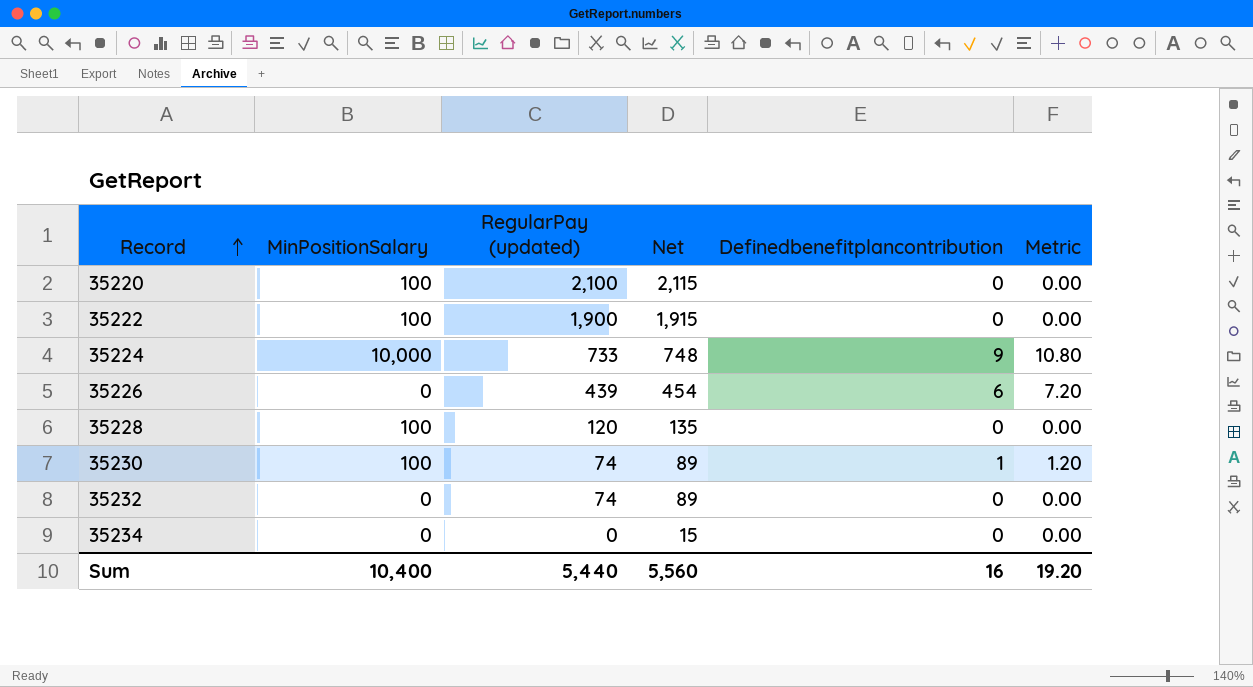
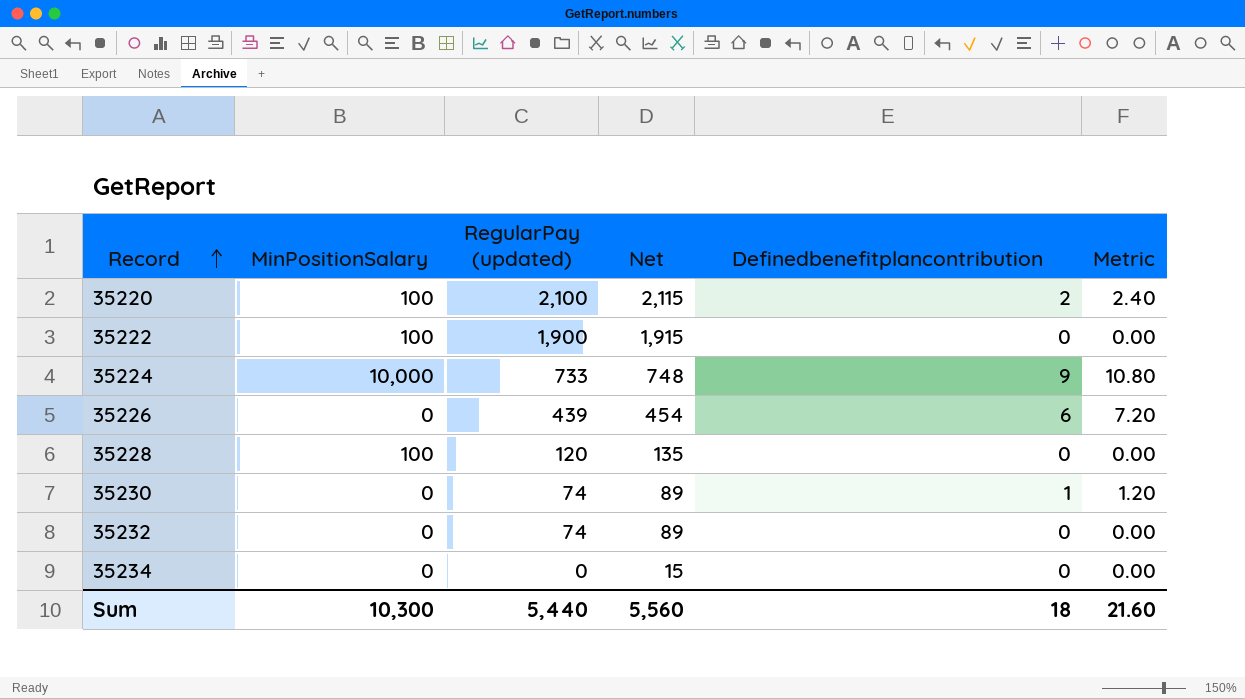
35220 | Definedbenefitplancontribution: 0 -> 2
35220 | Metric: 0.00 -> 2.40
35230 | MinPositionSalary: 100 -> 0
Sum | MinPositionSalary: 10,400 -> 10,300
Sum | Definedbenefitplancontribution: 16 -> 18
Sum | Metric: 19.20 -> 21.60

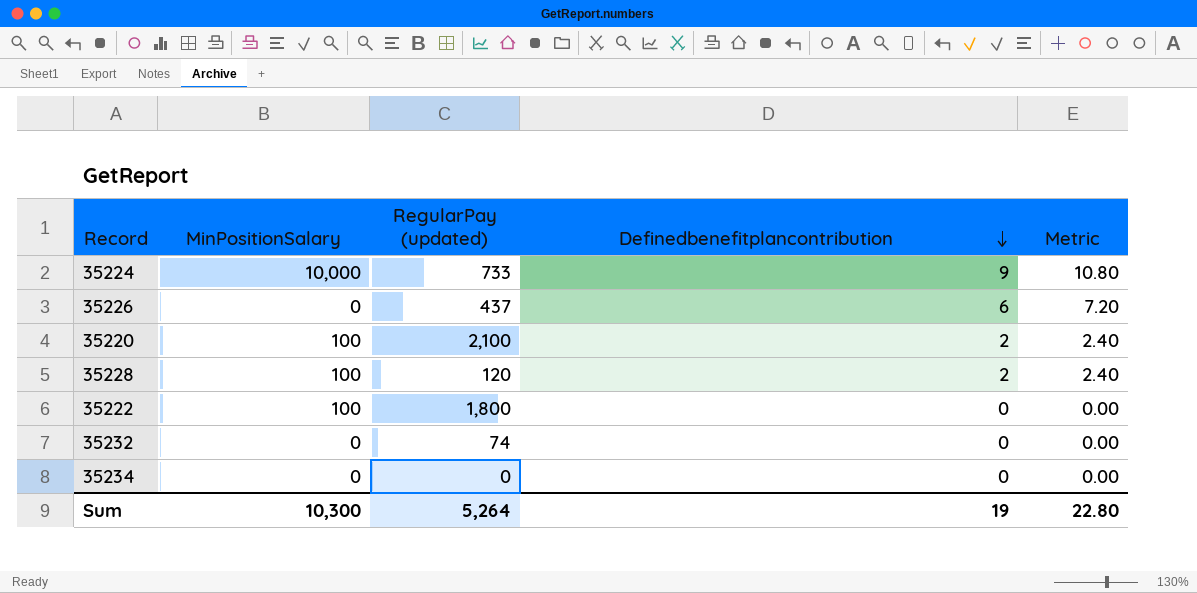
row order: Record ascending -> Definedbenefitplancontribution descending
column Net | formula: [RegularPay (updated)] + 15 -> none
row 35230: 0 | 74 | 89 | 1 | 1.20 -> none
35226 | RegularPay (updated): 439 -> 437
35228 | Definedbenefitplancontribution: 0 -> 2
35228 | Metric: 0.00 -> 2.40
35222 | RegularPay (updated): 1,900 -> 1,800
Sum | RegularPay (updated): 5,440 -> 5,264
Sum | Definedbenefitplancontribution: 18 -> 19
Sum | Metric: 21.60 -> 22.80

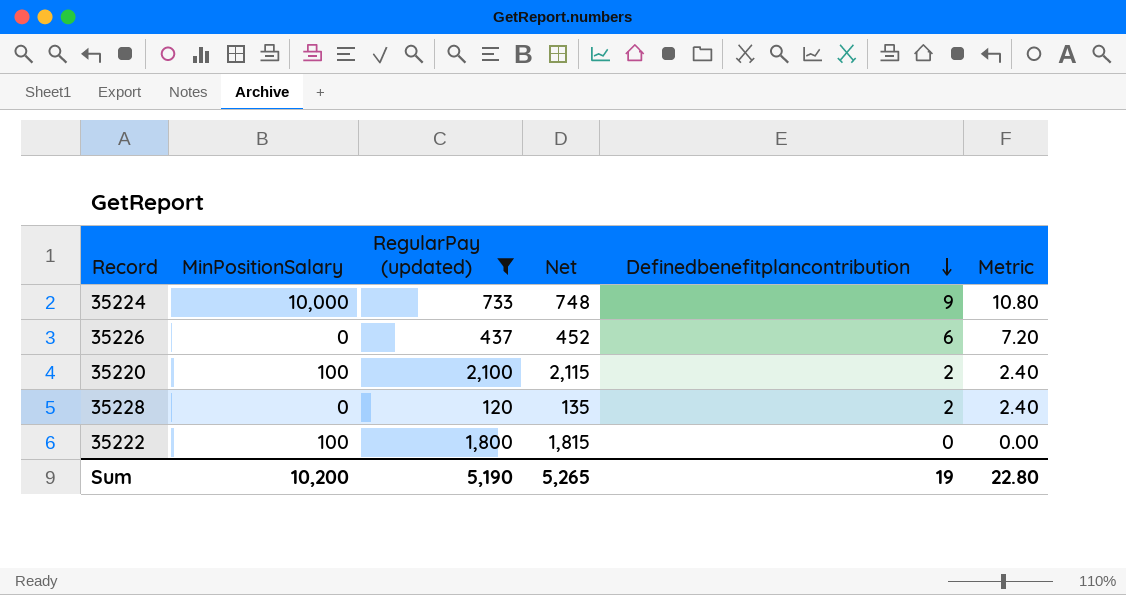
filter: none -> RegularPay (updated) >= 120
column Net | formula: none -> [RegularPay (updated)] + 15
35228 | MinPositionSalary: 100 -> 0
Sum | MinPositionSalary: 10,300 -> 10,200
Sum | RegularPay (updated): 5,264 -> 5,190

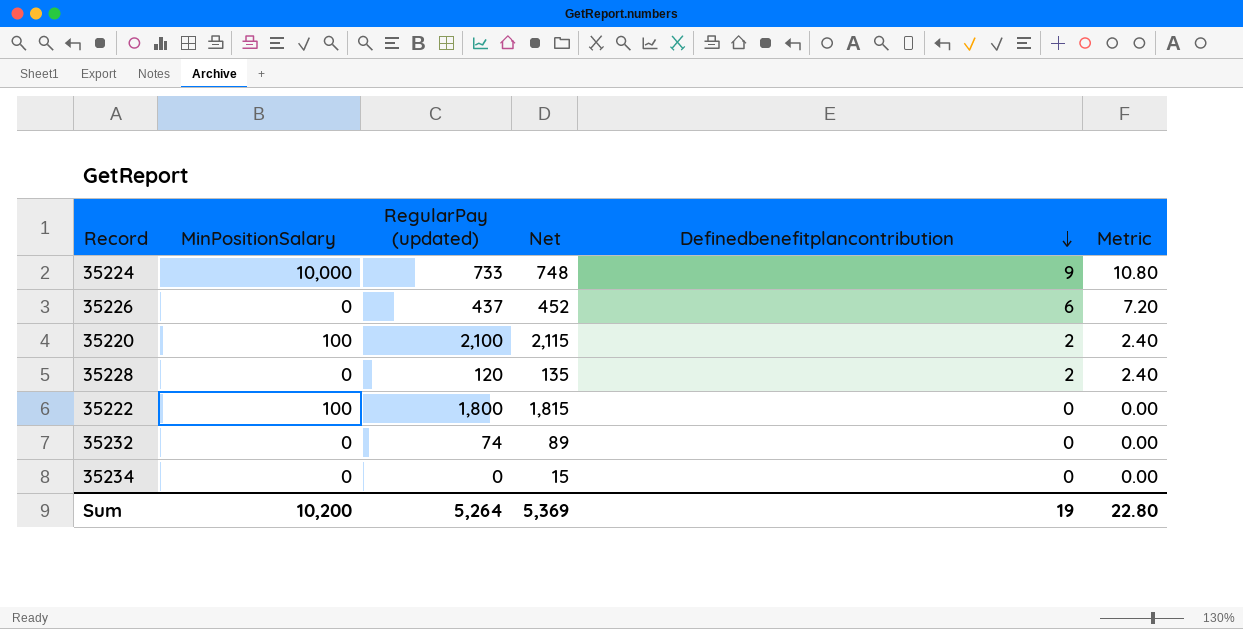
filter: RegularPay (updated) >= 120 -> none
Sum | RegularPay (updated): 5,190 -> 5,264
Sum | Net: 5,265 -> 5,369

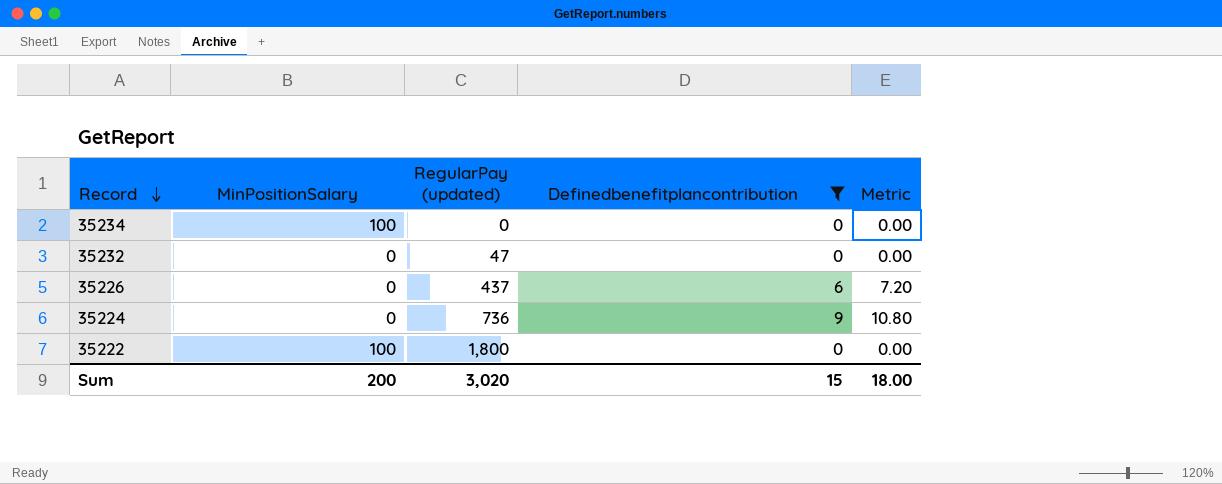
filter: none -> Definedbenefitplancontribution != 2
row order: Definedbenefitplancontribution descending -> Record descending
column Net | formula: [RegularPay (updated)] + 15 -> none
35234 | MinPositionSalary: 0 -> 100
35232 | RegularPay (updated): 74 -> 47
35224 | MinPositionSalary: 10,000 -> 0
35224 | RegularPay (updated): 733 -> 736
Sum | MinPositionSalary: 10,200 -> 200
Sum | RegularPay (updated): 5,264 -> 3,020
Sum | Definedbenefitplancontribution: 19 -> 15
Sum | Metric: 22.80 -> 18.00

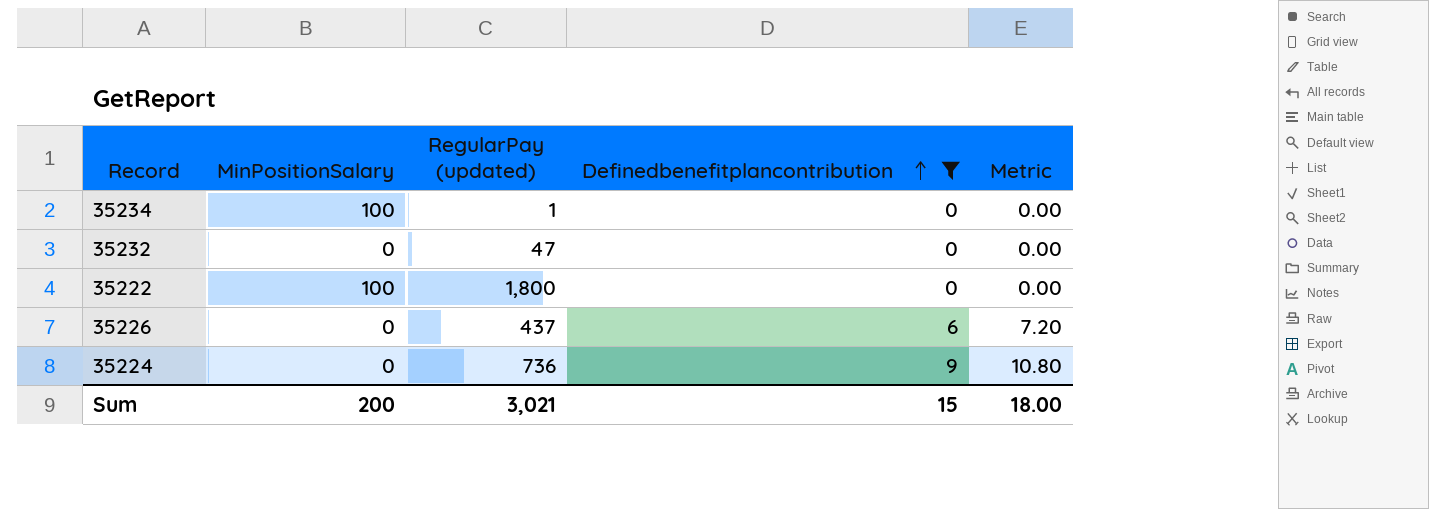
row order: Record descending -> Definedbenefitplancontribution ascending
35234 | RegularPay (updated): 0 -> 1
Sum | RegularPay (updated): 3,020 -> 3,021

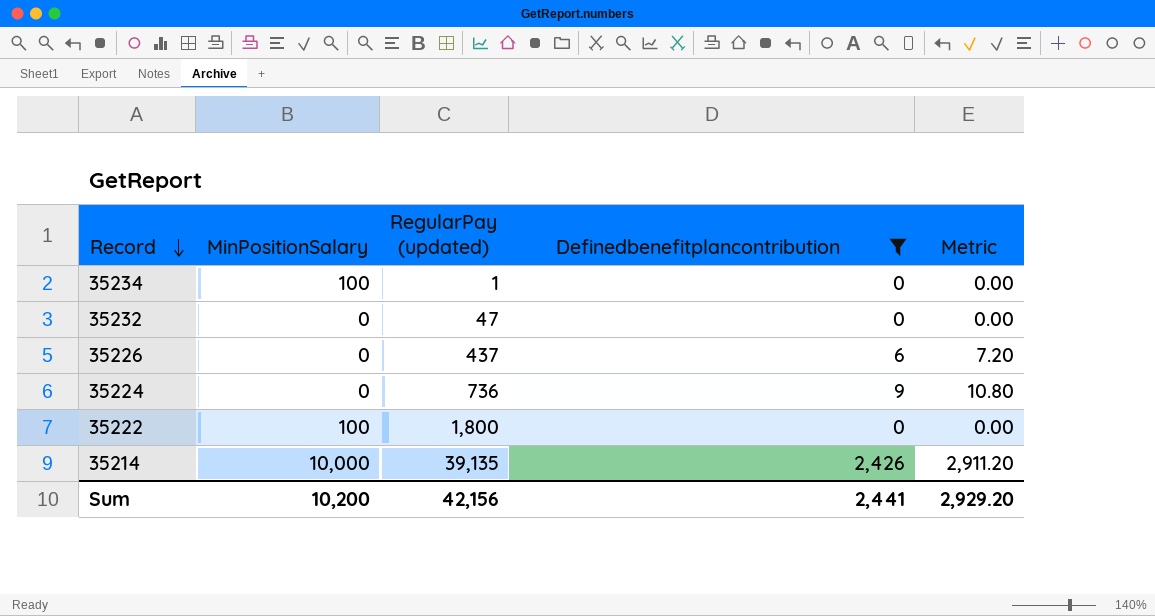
row order: Definedbenefitplancontribution ascending -> Record descending
row 35214: none -> 10,000 | 39,135 | 2,426 | 2,911.20
Sum | MinPositionSalary: 200 -> 10,200
Sum | RegularPay (updated): 3,021 -> 42,156
Sum | Definedbenefitplancontribution: 15 -> 2,441
Sum | Metric: 18.00 -> 2,929.20

